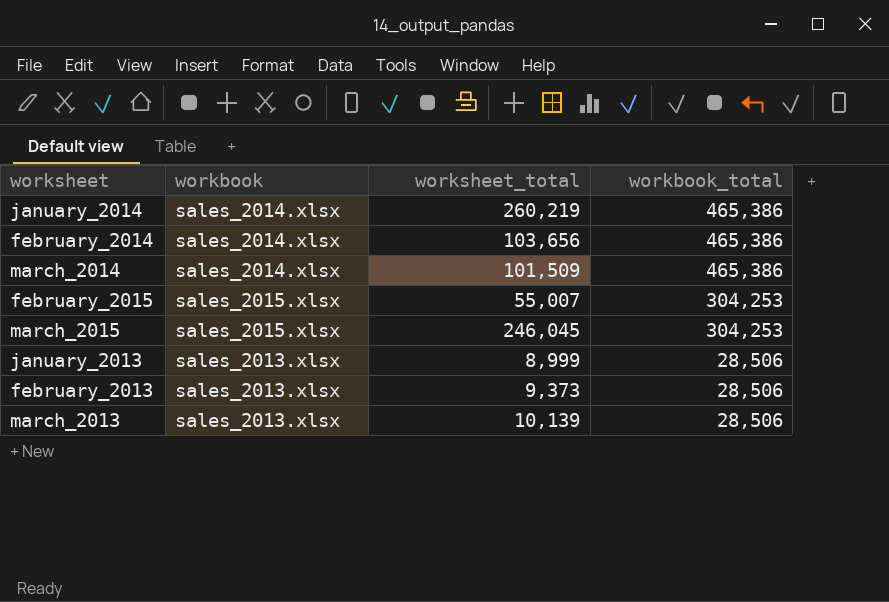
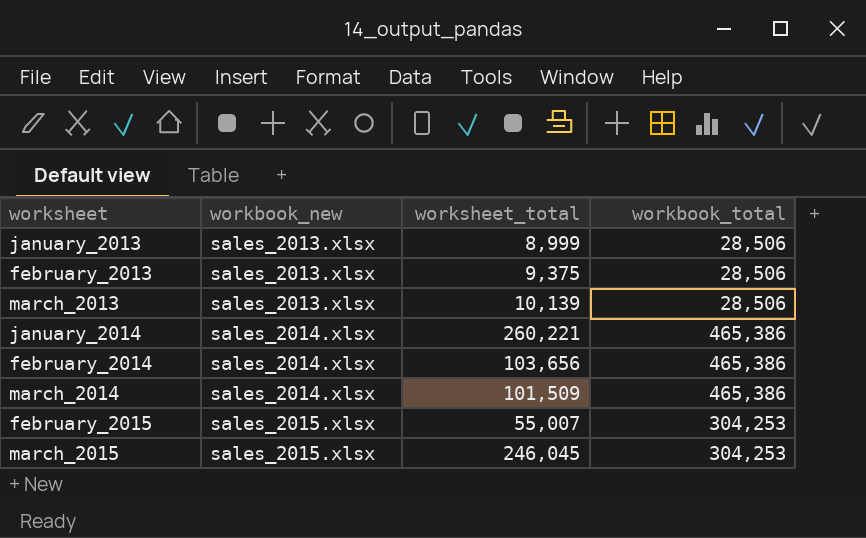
row order: workbook_total descending -> worksheet ascending
column name: workbook -> workbook_new
february_2013 | worksheet_total: 9,373 -> 9,375
january_2014 | worksheet_total: 260,219 -> 260,221

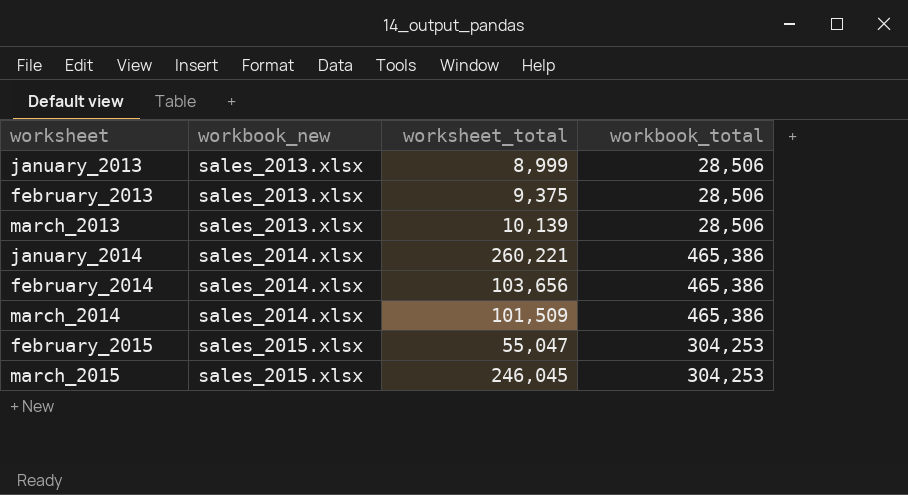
february_2015 | worksheet_total: 55,007 -> 55,047

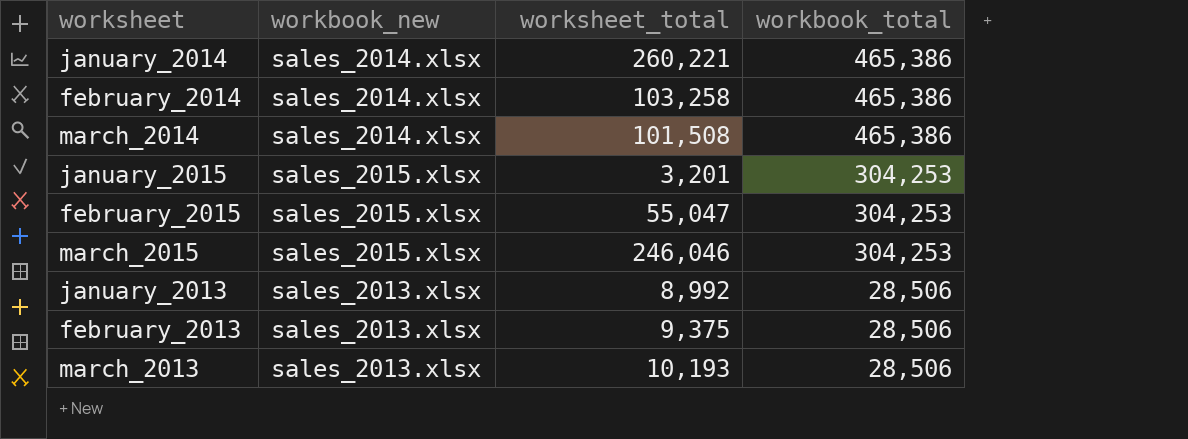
row order: worksheet ascending -> workbook_total descending
february_2014 | worksheet_total: 103,656 -> 103,258
march_2014 | worksheet_total: 101,509 -> 101,508
row january_2015: none -> sales_2015.xlsx | 3,201 | 304,253
march_2015 | worksheet_total: 246,045 -> 246,046
january_2013 | worksheet_total: 8,999 -> 8,992
march_2013 | worksheet_total: 10,139 -> 10,193

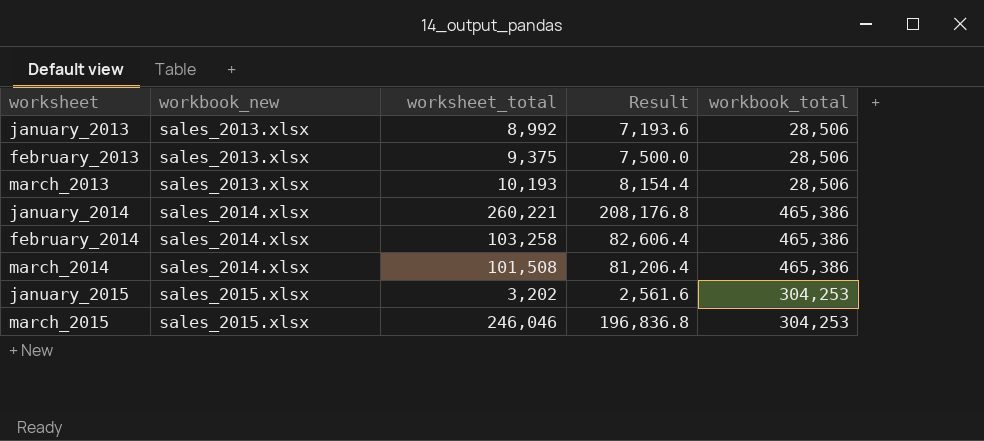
row order: workbook_total descending -> worksheet ascending
column Result | formula: none -> [worksheet_total] * 0.8
row february_2015: sales_2015.xlsx | 55,047 | 304,253 -> none
january_2015 | worksheet_total: 3,201 -> 3,202

